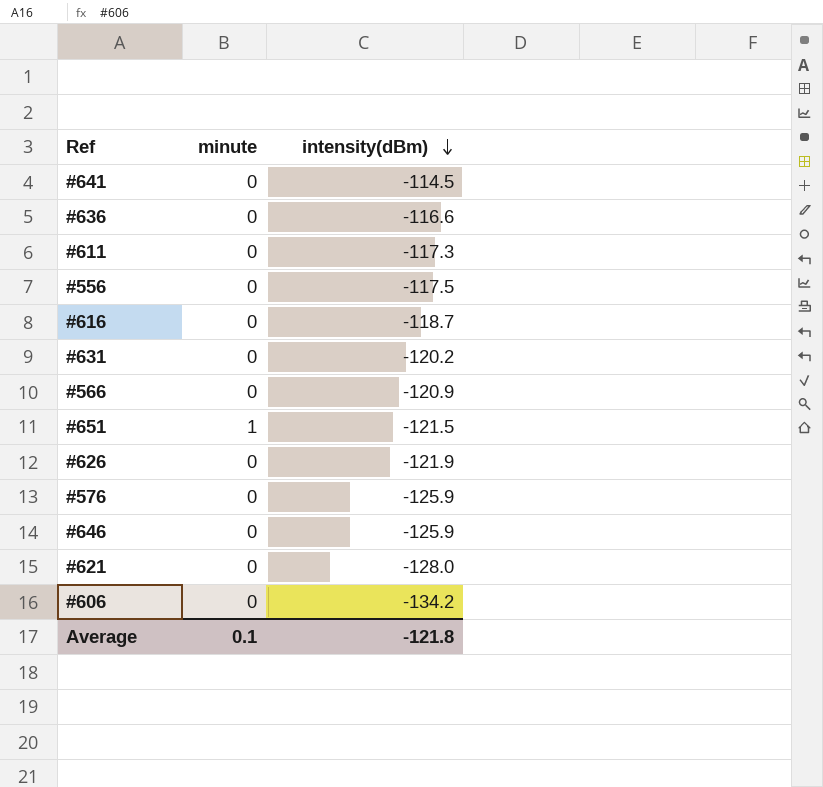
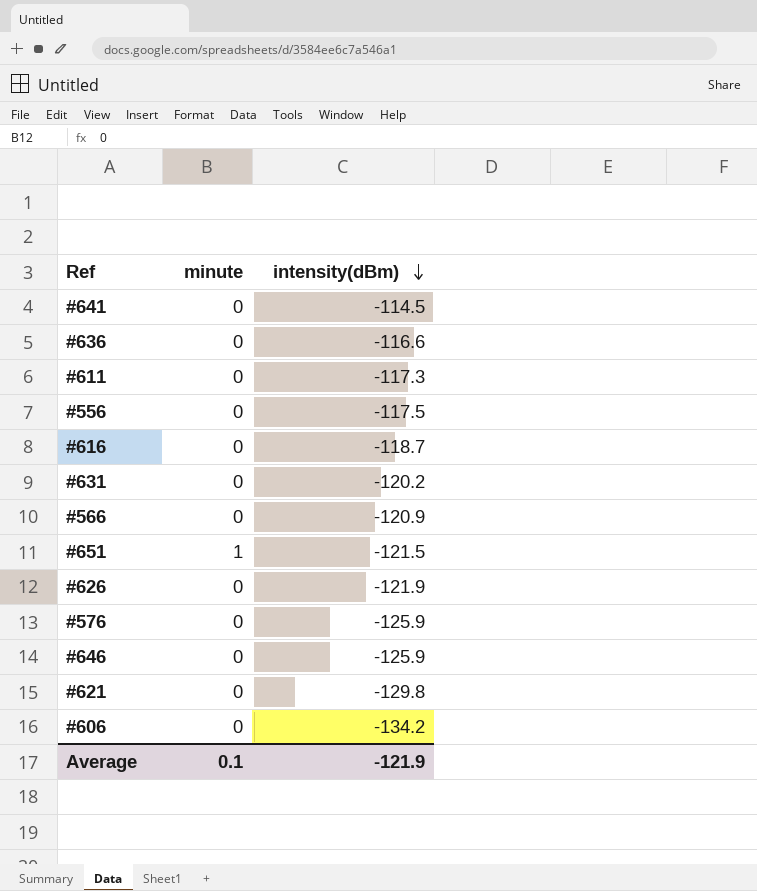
#621 | intensity(dBm): -128.0 -> -129.8
Average | intensity(dBm): -121.8 -> -121.9

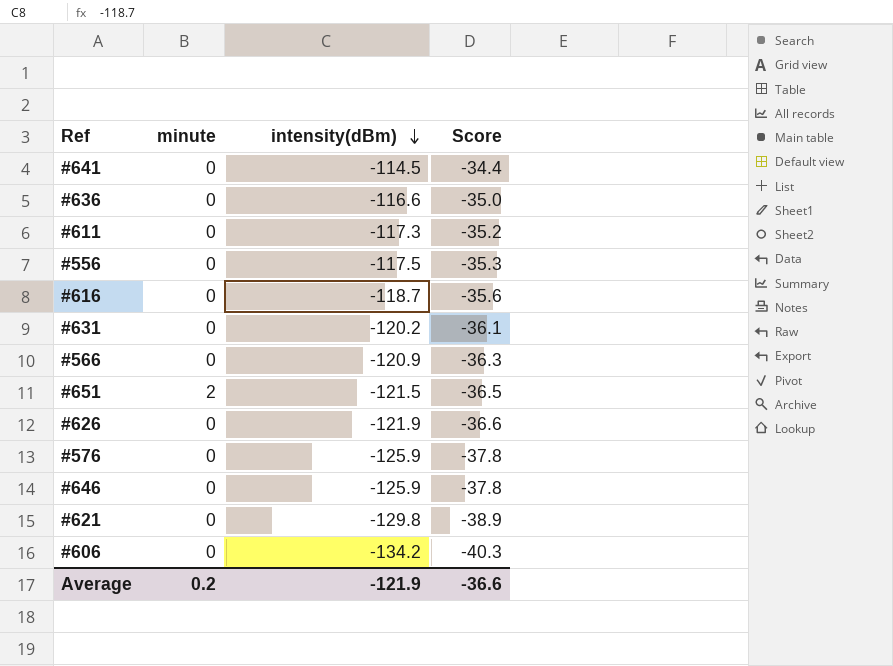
column Score | formula: none -> [intensity(dBm)] * 0.3
#651 | minute: 1 -> 2
Average | minute: 0.1 -> 0.2

